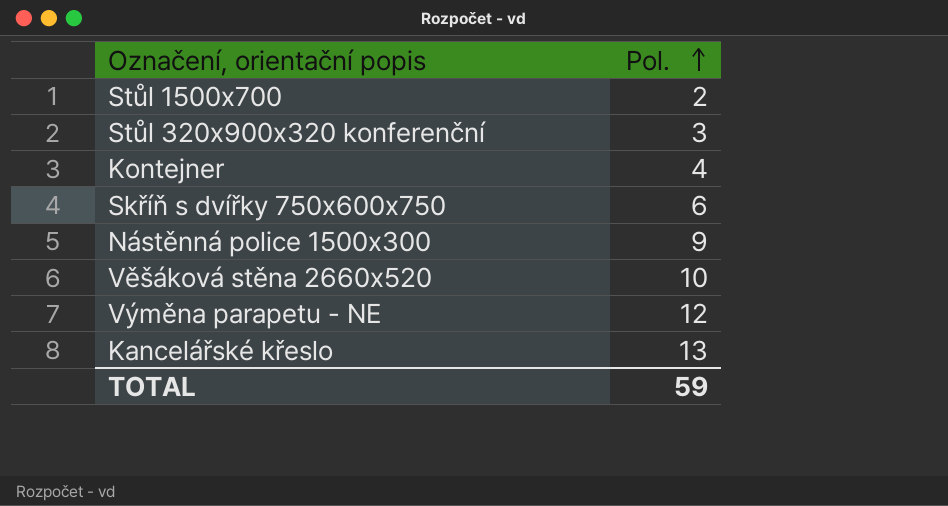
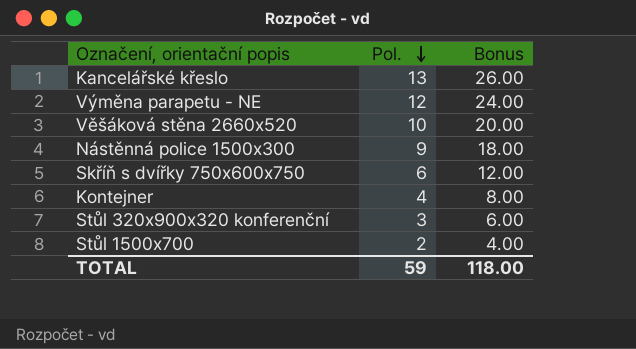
row order: Pol. ascending -> Pol. descending
column Bonus | formula: none -> [Pol.] * 2

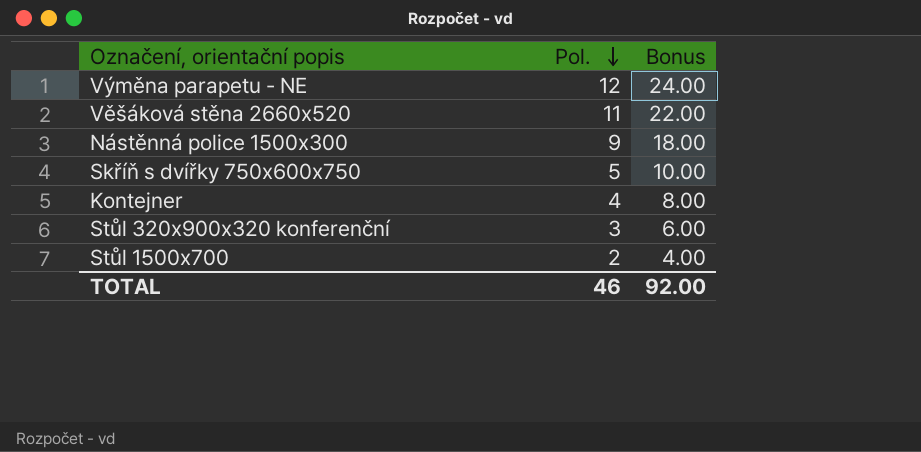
row Kancelářské křeslo: 13 | 26.00 -> none
Věšáková stěna 2660x520 | Pol.: 10 -> 11
Věšáková stěna 2660x520 | Bonus: 20.00 -> 22.00
Skříň s dvířky 750x600x750 | Pol.: 6 -> 5
Skříň s dvířky 750x600x750 | Bonus: 12.00 -> 10.00
TOTAL | Pol.: 59 -> 46
TOTAL | Bonus: 118.00 -> 92.00

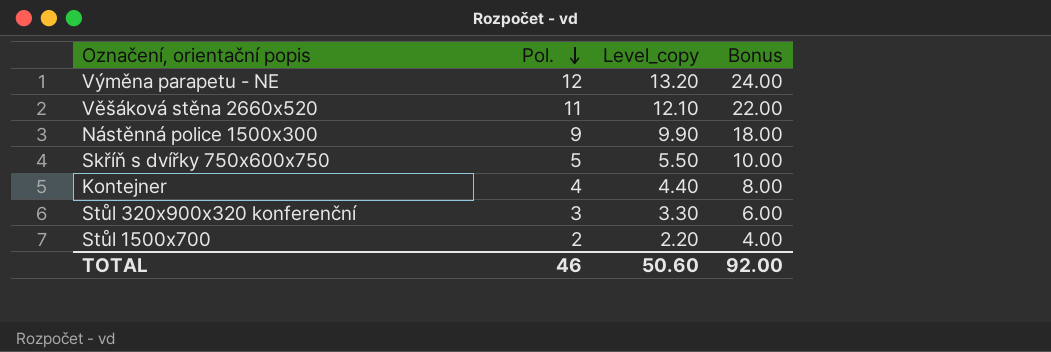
column Level_copy | formula: none -> [Pol.] * 1.1

